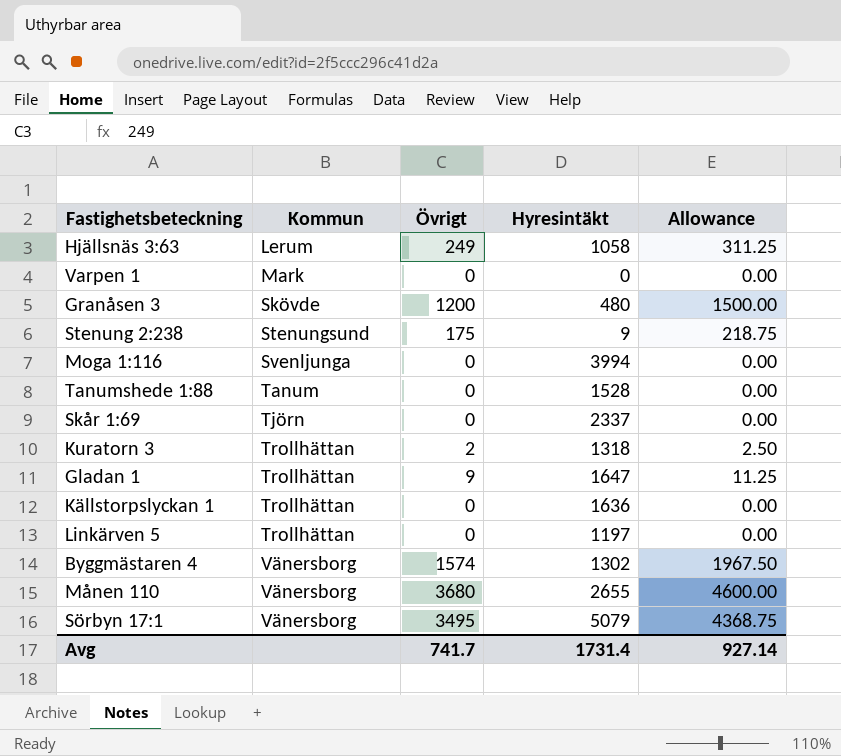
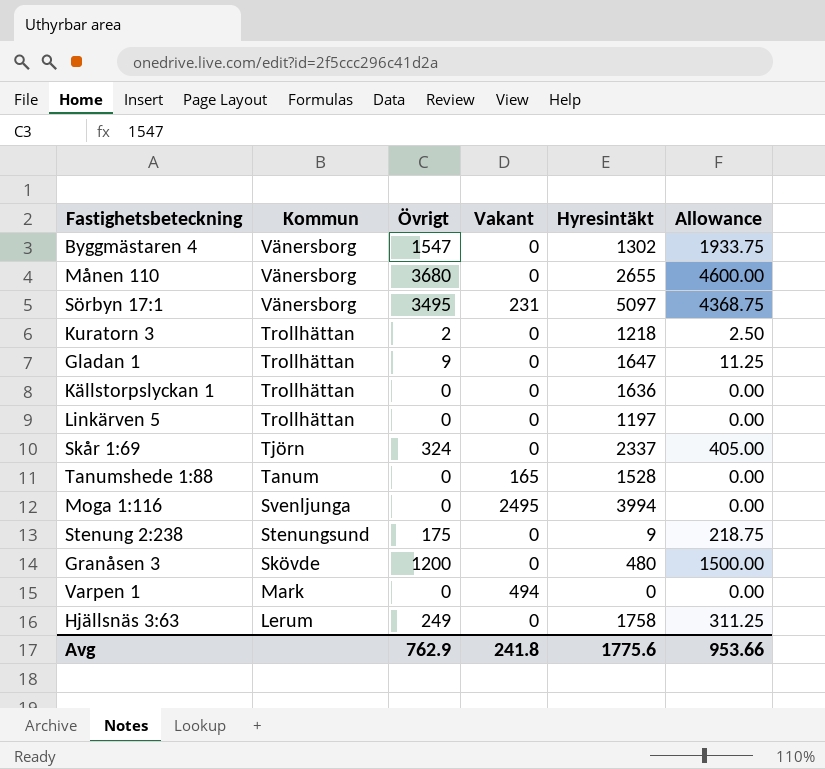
row order: Kommun ascending -> Kommun descending
column Vakant | position: none -> 4
Byggmästaren 4 | Övrigt: 1574 -> 1547
Byggmästaren 4 | Allowance: 1967.50 -> 1933.75
Sörbyn 17:1 | Hyresintäkt: 5079 -> 5097
Kuratorn 3 | Hyresintäkt: 1318 -> 1218
Skår 1:69 | Övrigt: 0 -> 324
Skår 1:69 | Allowance: 0.00 -> 405.00
Hjällsnäs 3:63 | Hyresintäkt: 1058 -> 1758
Avg | Övrigt: 741.7 -> 762.9
Avg | Hyresintäkt: 1731.4 -> 1775.6
Avg | Allowance: 927.14 -> 953.66

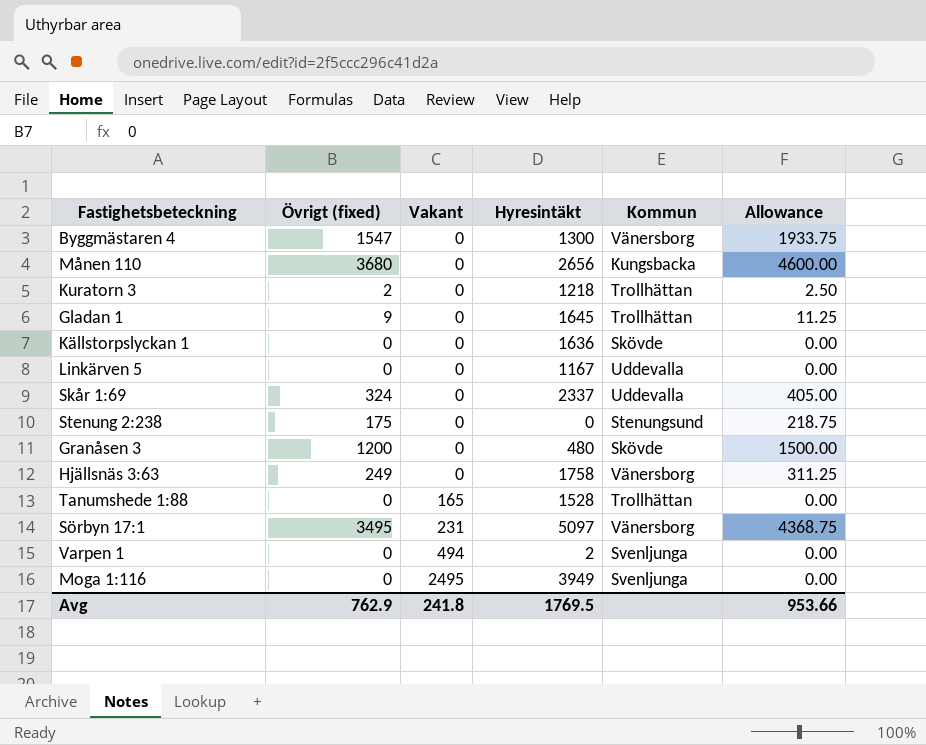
row order: Kommun descending -> Vakant ascending
column name: Övrigt -> Övrigt (fixed)
column Kommun | position: 2 -> 5
Byggmästaren 4 | Hyresintäkt: 1302 -> 1300
Månen 110 | Hyresintäkt: 2655 -> 2656
Månen 110 | Kommun: Vänersborg -> Kungsbacka
Gladan 1 | Hyresintäkt: 1647 -> 1645
Källstorpslyckan 1 | Kommun: Trollhättan -> Skövde
Linkärven 5 | Hyresintäkt: 1197 -> 1167
Linkärven 5 | Kommun: Trollhättan -> Uddevalla
Skår 1:69 | Kommun: Tjörn -> Uddevalla
Stenung 2:238 | Hyresintäkt: 9 -> 0
Hjällsnäs 3:63 | Kommun: Lerum -> Vänersborg
Tanumshede 1:88 | Kommun: Tanum -> Trollhättan
Varpen 1 | Hyresintäkt: 0 -> 2
Varpen 1 | Kommun: Mark -> Svenljunga
Moga 1:116 | Hyresintäkt: 3994 -> 3949
Avg | Hyresintäkt: 1775.6 -> 1769.5

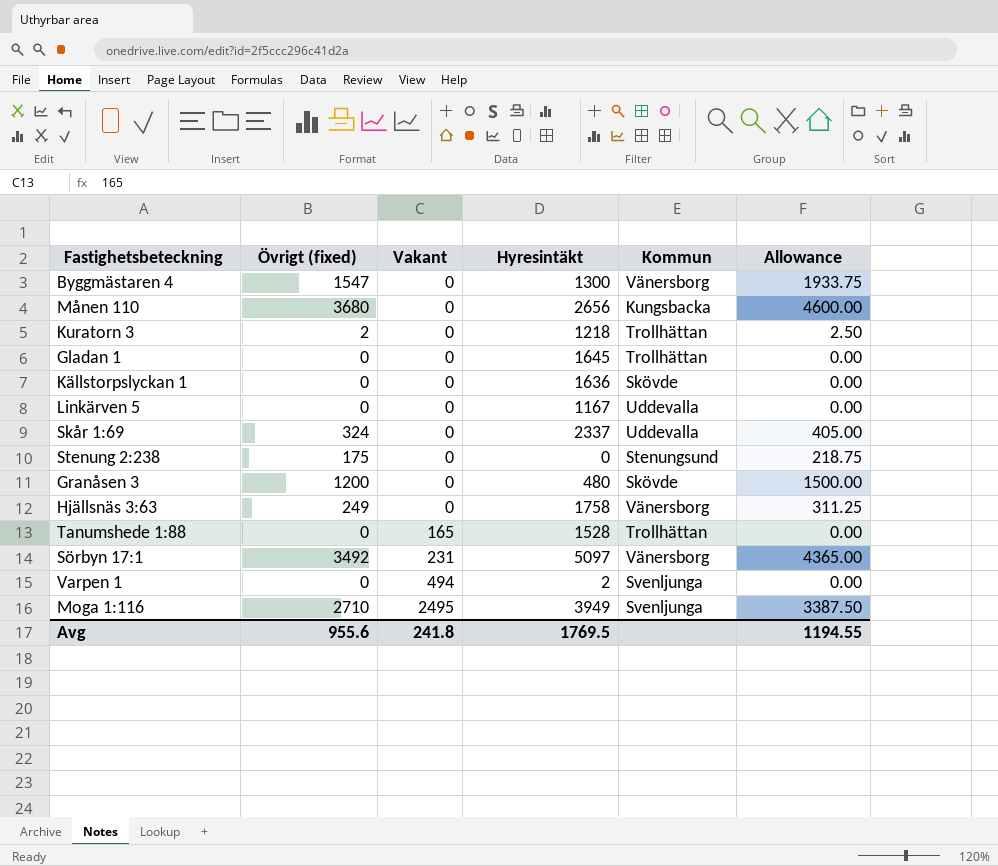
Gladan 1 | Övrigt (fixed): 9 -> 0
Gladan 1 | Allowance: 11.25 -> 0.00
Sörbyn 17:1 | Övrigt (fixed): 3495 -> 3492
Sörbyn 17:1 | Allowance: 4368.75 -> 4365.00
Moga 1:116 | Övrigt (fixed): 0 -> 2710
Moga 1:116 | Allowance: 0.00 -> 3387.50
Avg | Övrigt (fixed): 762.9 -> 955.6
Avg | Allowance: 953.66 -> 1194.55

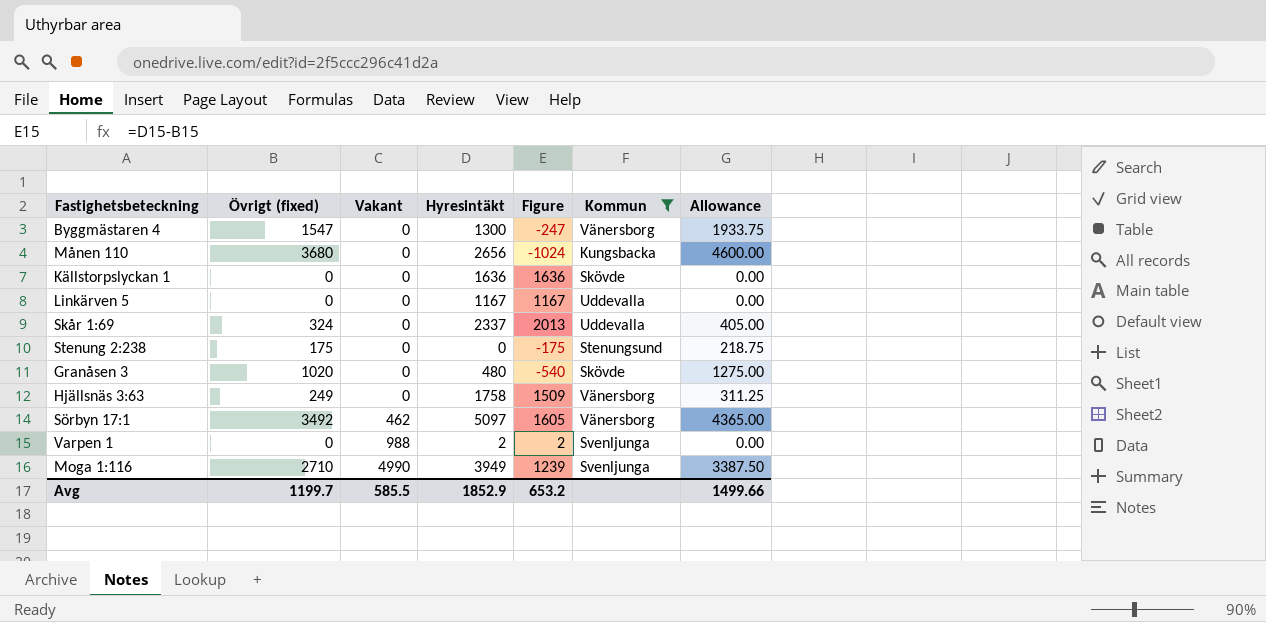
filter: none -> Kommun != Trollhättan
column Figure | formula: none -> [Hyresintäkt] - [Övrigt (fixed)]
Granåsen 3 | Övrigt (fixed): 1200 -> 1020
Granåsen 3 | Allowance: 1500.00 -> 1275.00
Sörbyn 17:1 | Vakant: 231 -> 462
Varpen 1 | Vakant: 494 -> 988
Moga 1:116 | Vakant: 2495 -> 4990
Avg | Övrigt (fixed): 955.6 -> 1199.7
Avg | Vakant: 241.8 -> 585.5
Avg | Hyresintäkt: 1769.5 -> 1852.9
Avg | Allowance: 1194.55 -> 1499.66

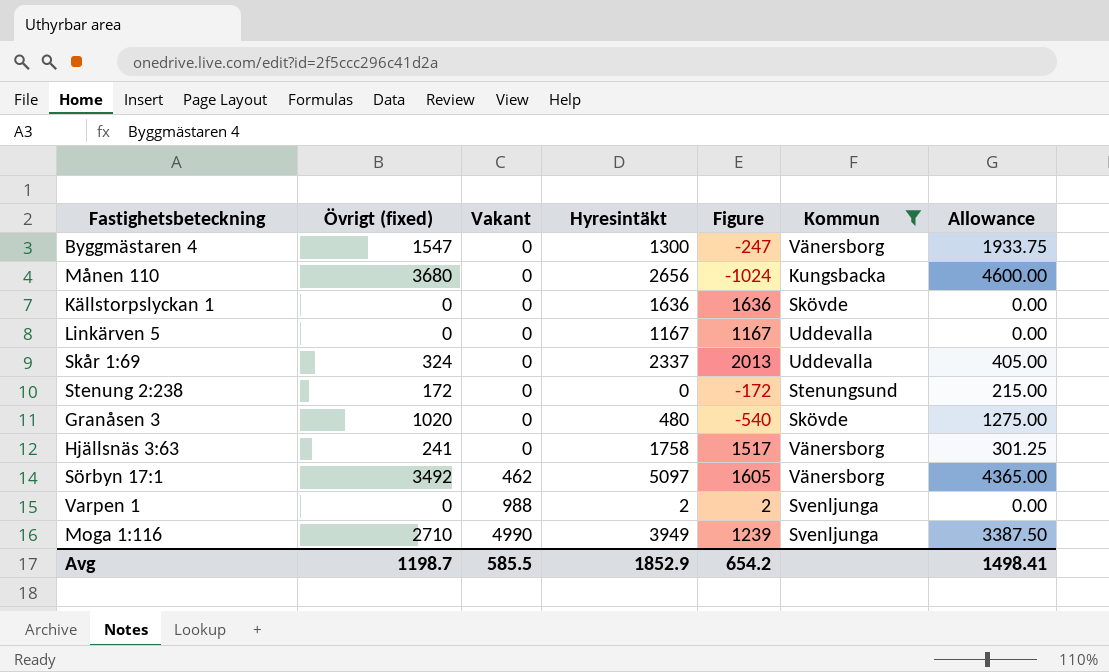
Stenung 2:238 | Övrigt (fixed): 175 -> 172
Stenung 2:238 | Figure: -175 -> -172
Stenung 2:238 | Allowance: 218.75 -> 215.00
Hjällsnäs 3:63 | Övrigt (fixed): 249 -> 241
Hjällsnäs 3:63 | Figure: 1509 -> 1517
Hjällsnäs 3:63 | Allowance: 311.25 -> 301.25
Avg | Övrigt (fixed): 1199.7 -> 1198.7
Avg | Figure: 653.2 -> 654.2
Avg | Allowance: 1499.66 -> 1498.41

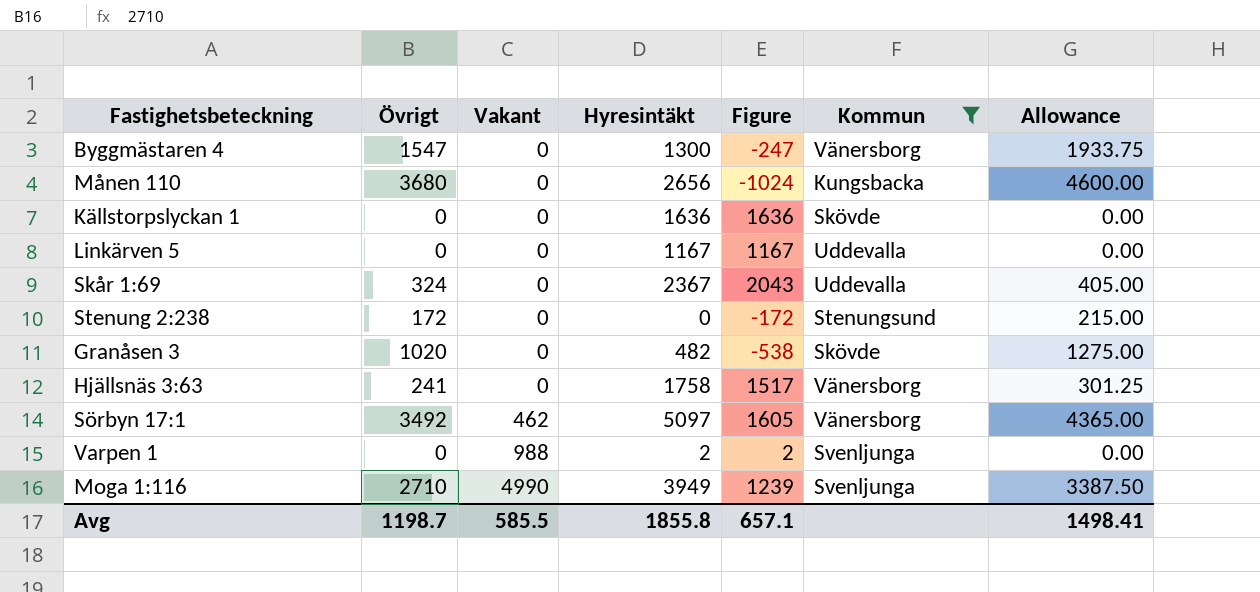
column name: Övrigt (fixed) -> Övrigt
Skår 1:69 | Hyresintäkt: 2337 -> 2367
Skår 1:69 | Figure: 2013 -> 2043
Granåsen 3 | Hyresintäkt: 480 -> 482
Granåsen 3 | Figure: -540 -> -538
Avg | Hyresintäkt: 1852.9 -> 1855.8
Avg | Figure: 654.2 -> 657.1

